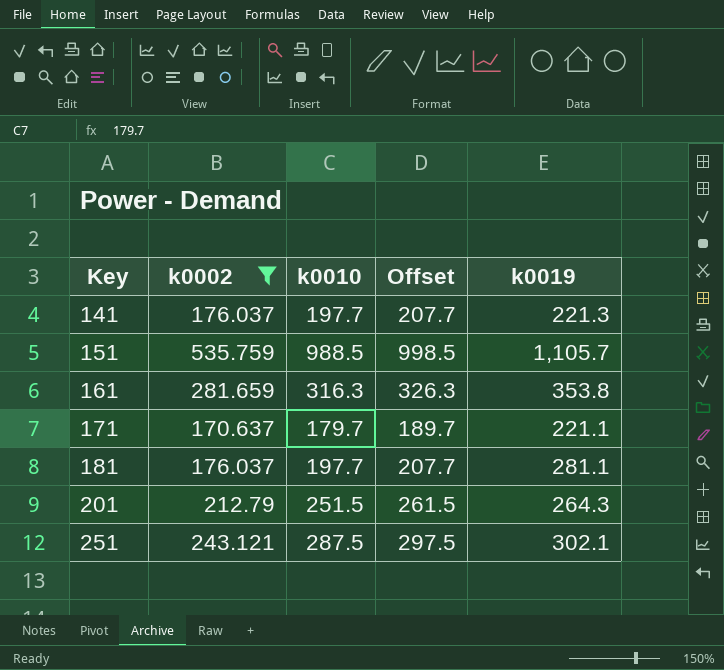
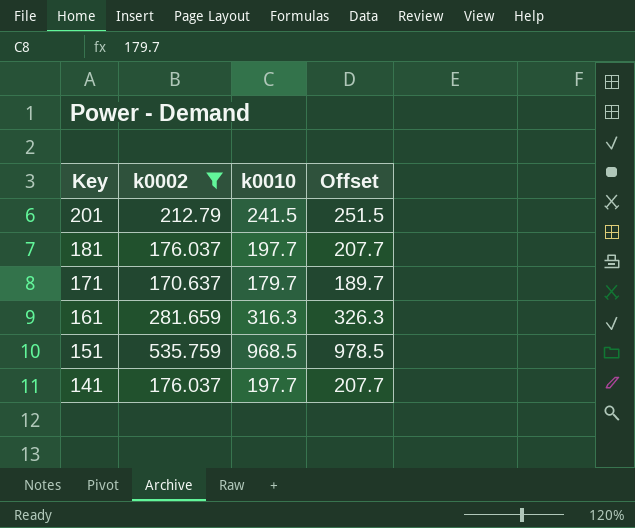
row order: Key ascending -> Key descending
column k0019 | position: 5 -> none
row 251: 243.121 | 287.5 | 297.5 | 302.1 -> none
201 | k0010: 251.5 -> 241.5
201 | Offset: 261.5 -> 251.5
151 | k0010: 988.5 -> 968.5
151 | Offset: 998.5 -> 978.5

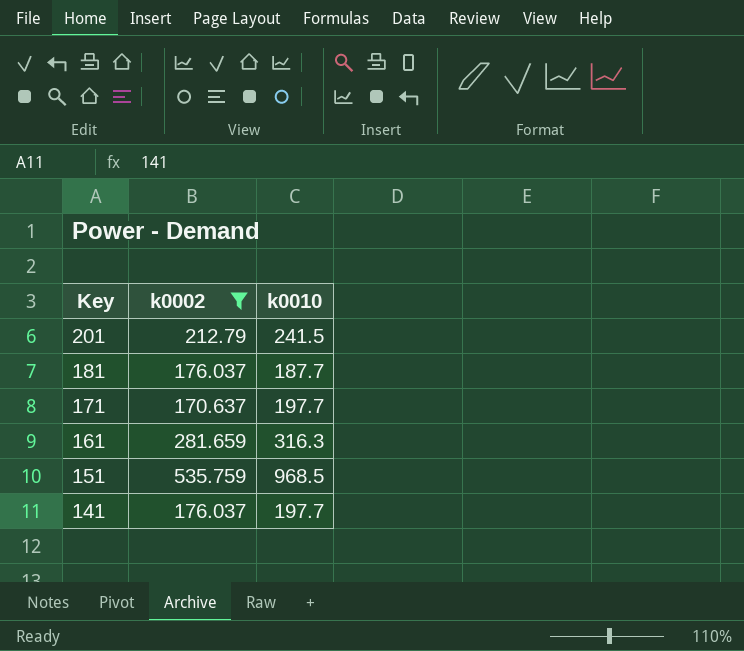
column Offset | formula: [k0010] + 10 -> none
181 | k0010: 197.7 -> 187.7
171 | k0010: 179.7 -> 197.7

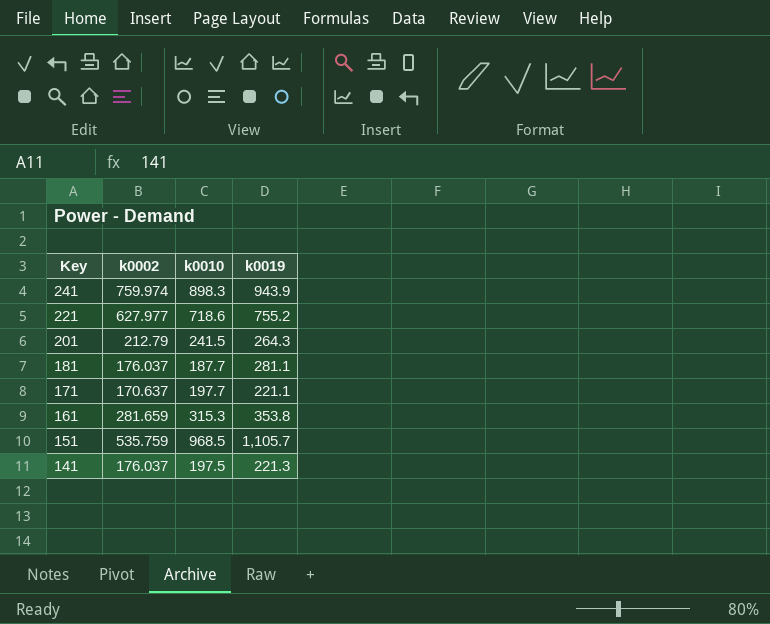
filter: k0002 <= 535.759 -> none
column k0019 | position: none -> 4
161 | k0010: 316.3 -> 315.3
141 | k0010: 197.7 -> 197.5

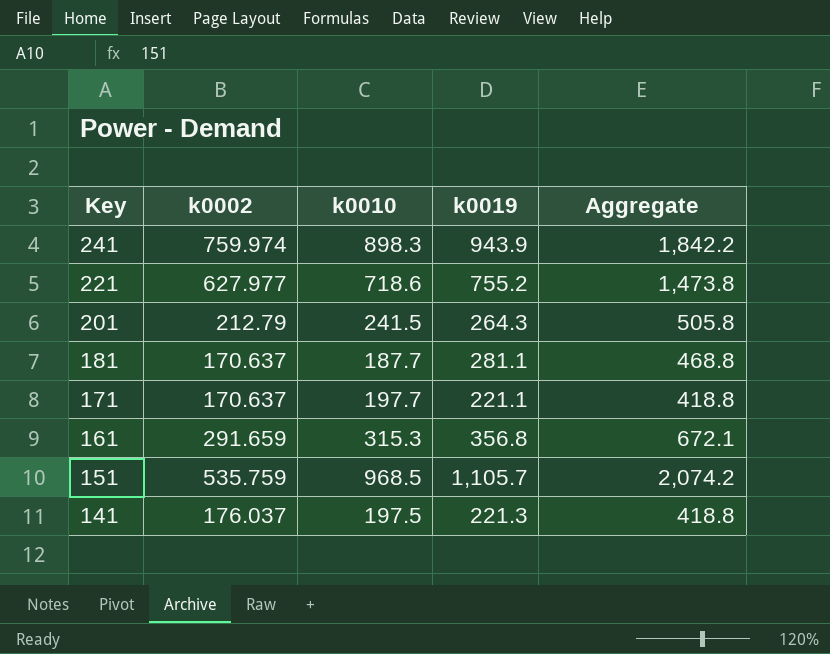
column Aggregate | formula: none -> [k0010] + [k0019]
181 | k0002: 176.037 -> 170.637
161 | k0002: 281.659 -> 291.659
161 | k0019: 353.8 -> 356.8

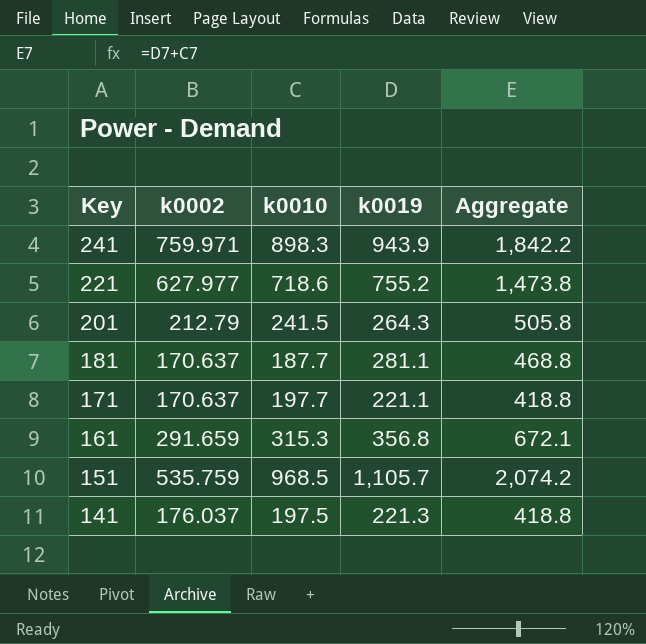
241 | k0002: 759.974 -> 759.971

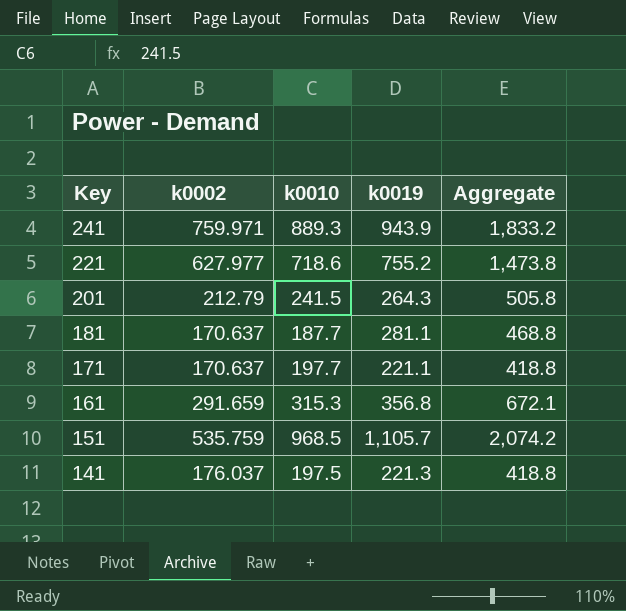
241 | k0010: 898.3 -> 889.3
241 | Aggregate: 1,842.2 -> 1,833.2

